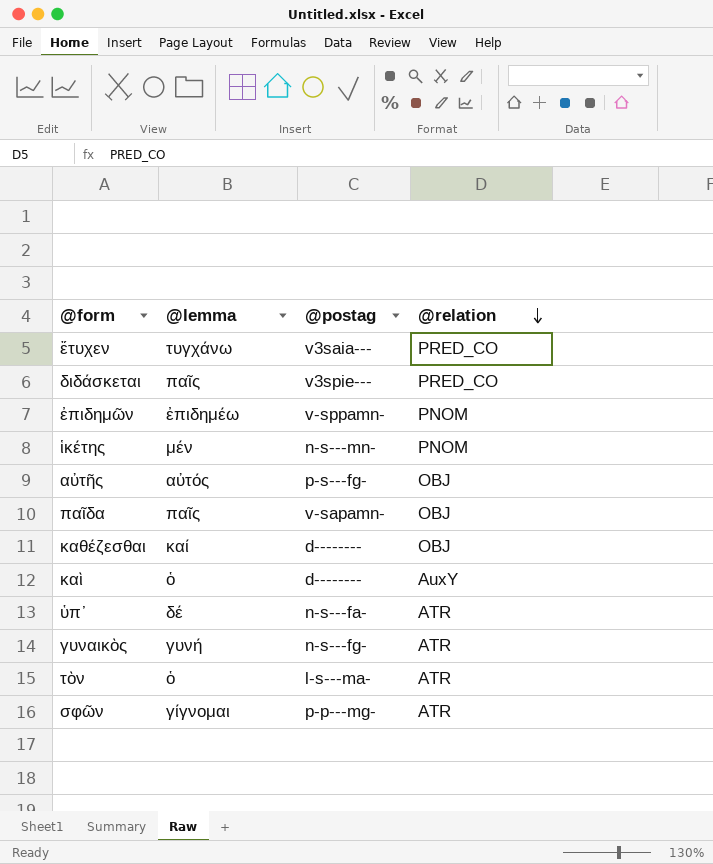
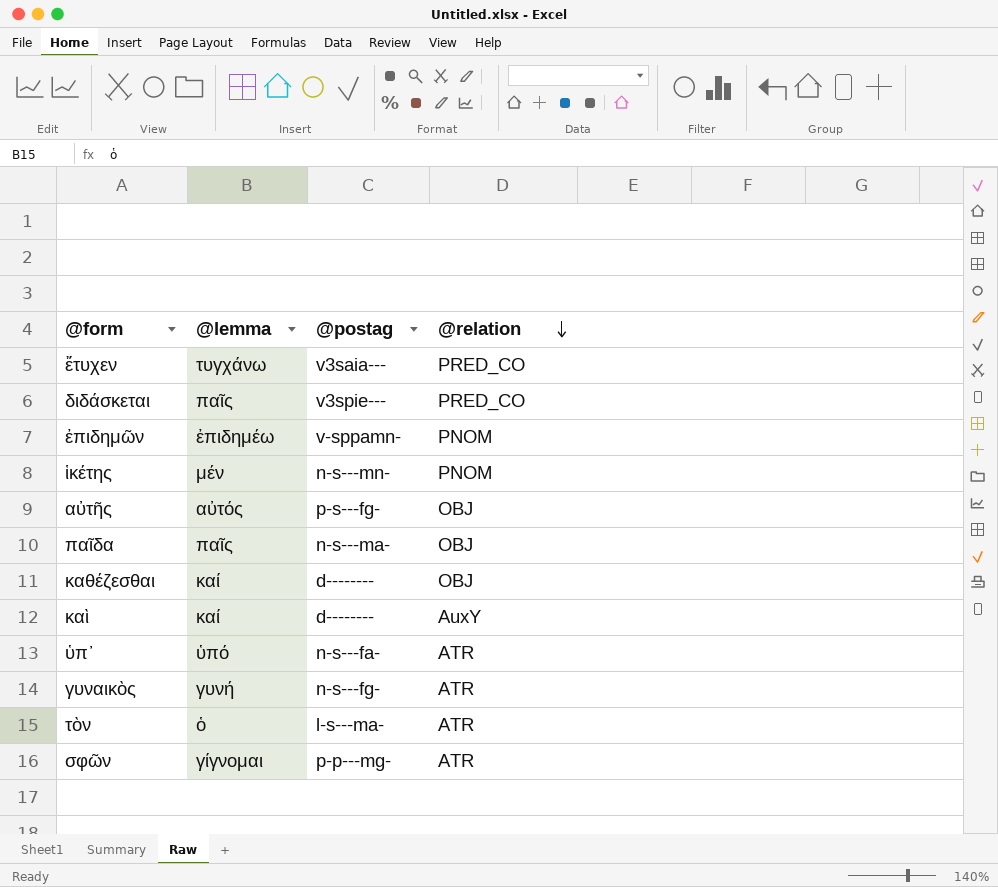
παῖδα | @postag: v-sapamn- -> n-s---ma-
καὶ | @lemma: ὁ -> καί
ὑπ᾽ | @lemma: δέ -> ὑπό

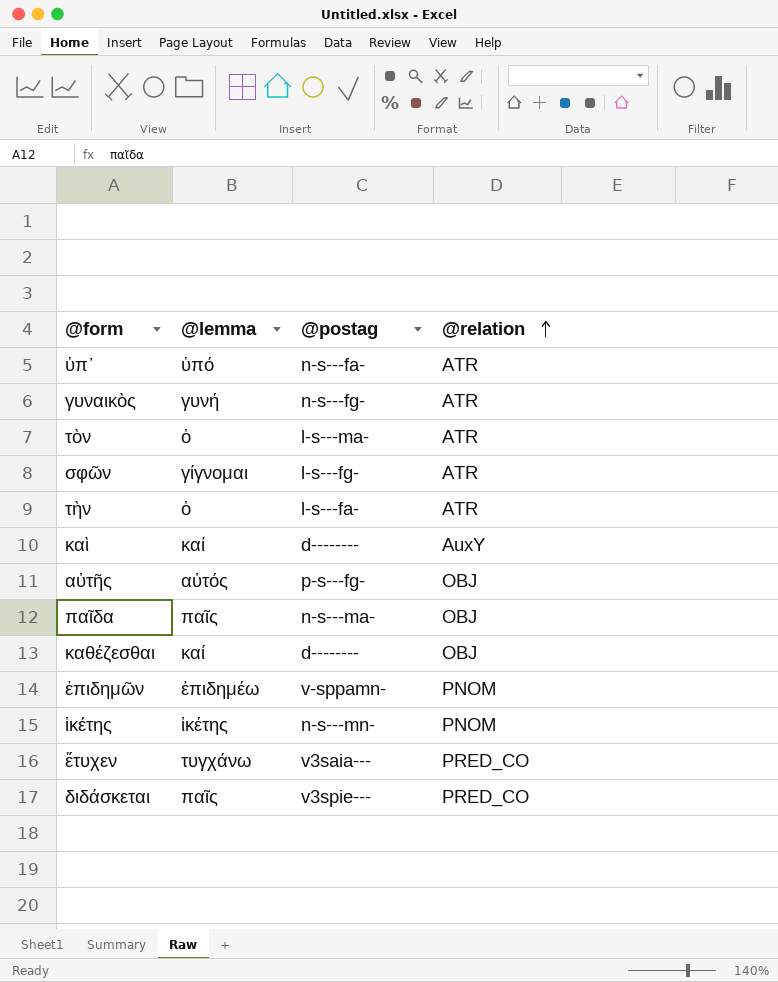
row order: @relation descending -> @relation ascending
σφῶν | @postag: p-p---mg- -> l-s---fg-
row τὴν: none -> ὁ | l-s---fa- | ATR
ἱκέτης | @lemma: μέν -> ἱκέτης

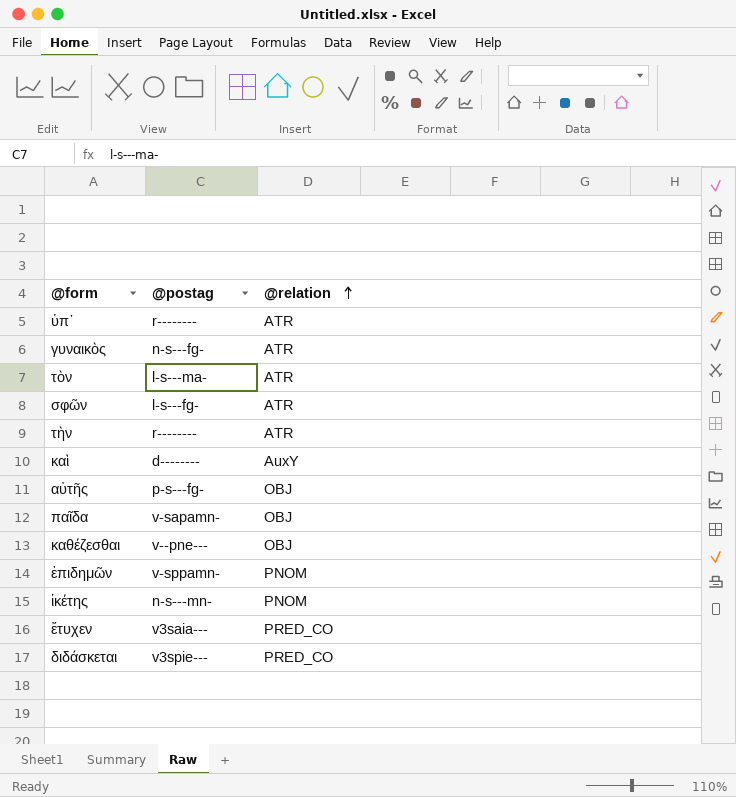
column @lemma | position: 2 -> none
ὑπ᾽ | @postag: n-s---fa- -> r--------
τὴν | @postag: l-s---fa- -> r--------
παῖδα | @postag: n-s---ma- -> v-sapamn-
καθέζεσθαι | @postag: d-------- -> v--pne---

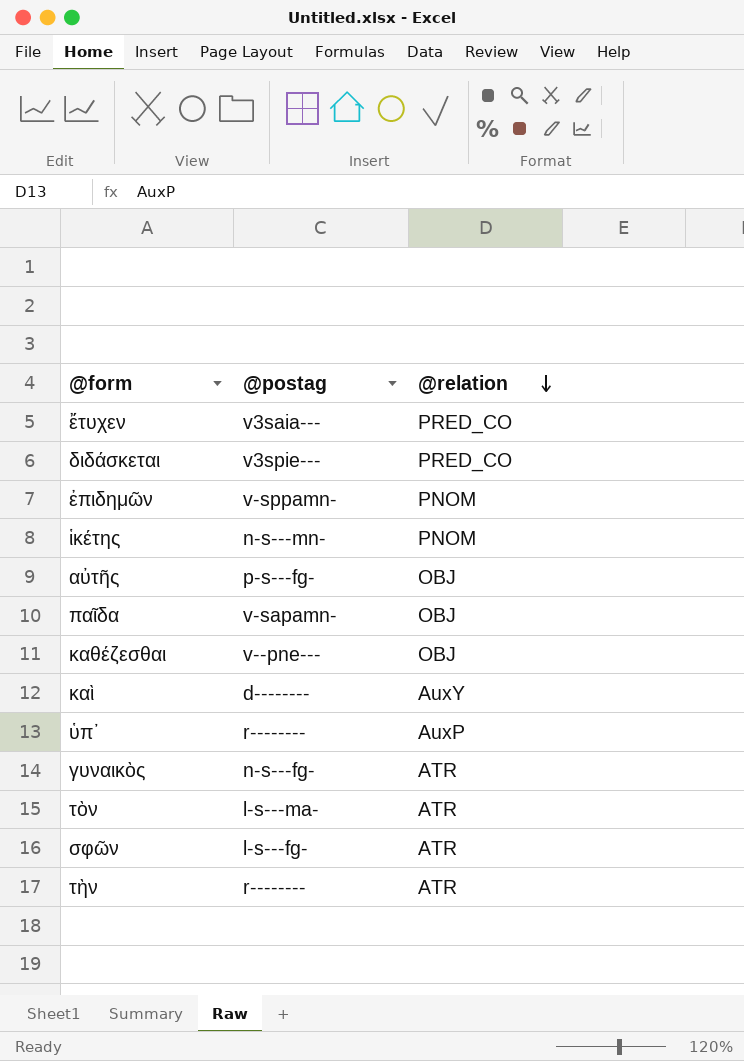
row order: @relation ascending -> @relation descending
ὑπ᾽ | @relation: ATR -> AuxP

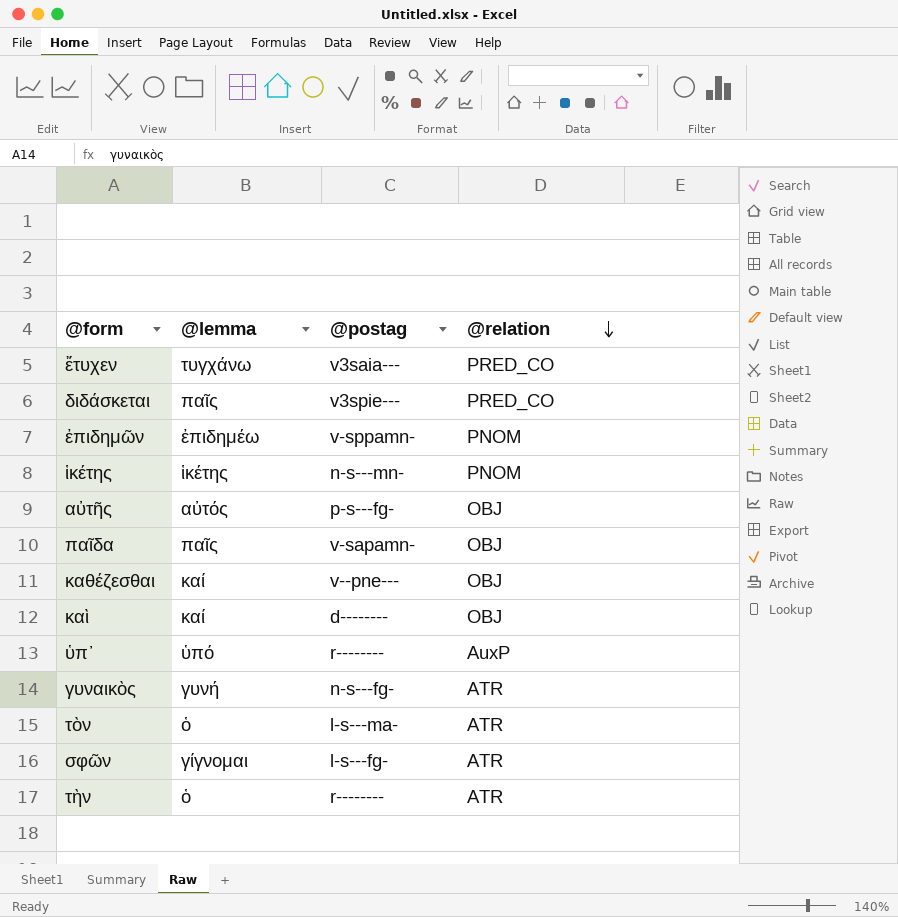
column @lemma | position: none -> 2
καὶ | @relation: AuxY -> OBJ

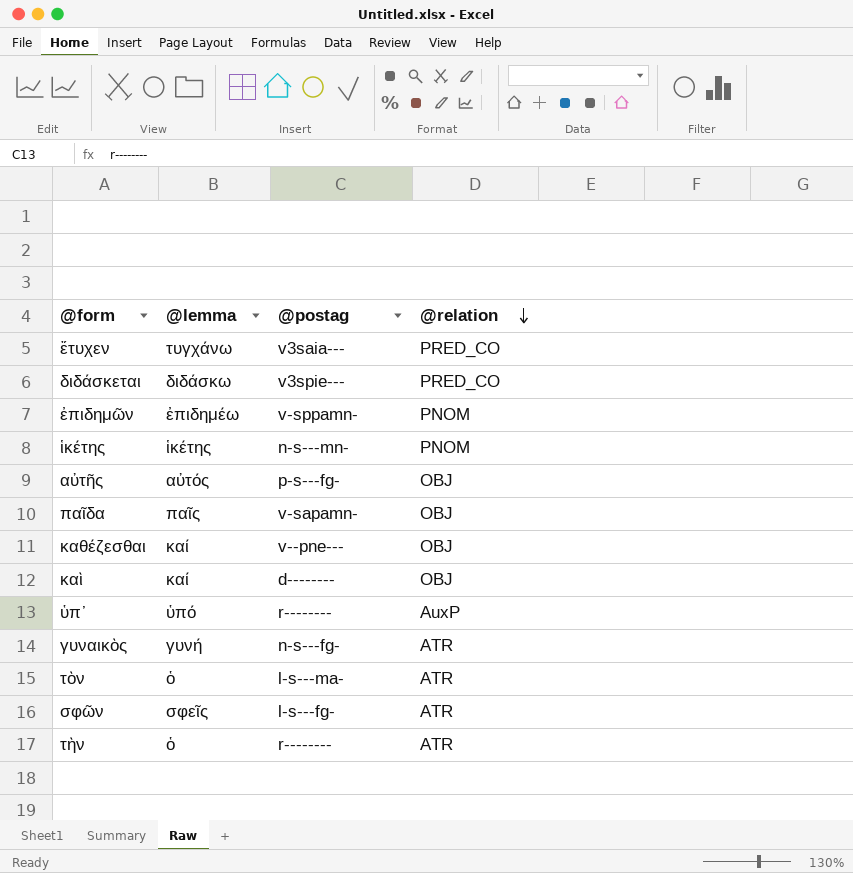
διδάσκεται | @lemma: παῖς -> διδάσκω
σφῶν | @lemma: γίγνομαι -> σφεῖς

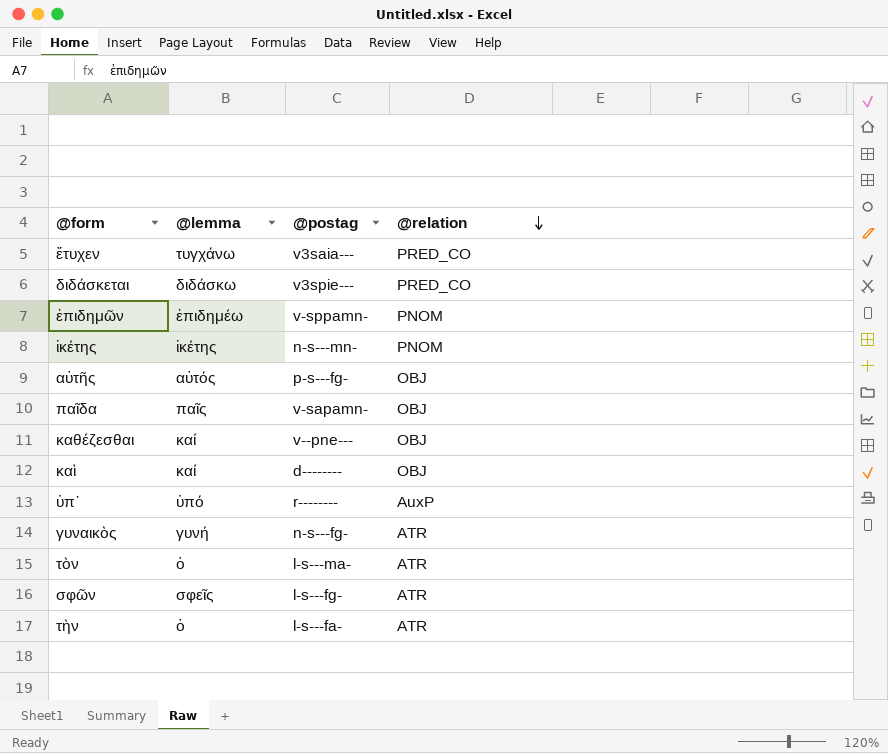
τὴν | @postag: r-------- -> l-s---fa-

